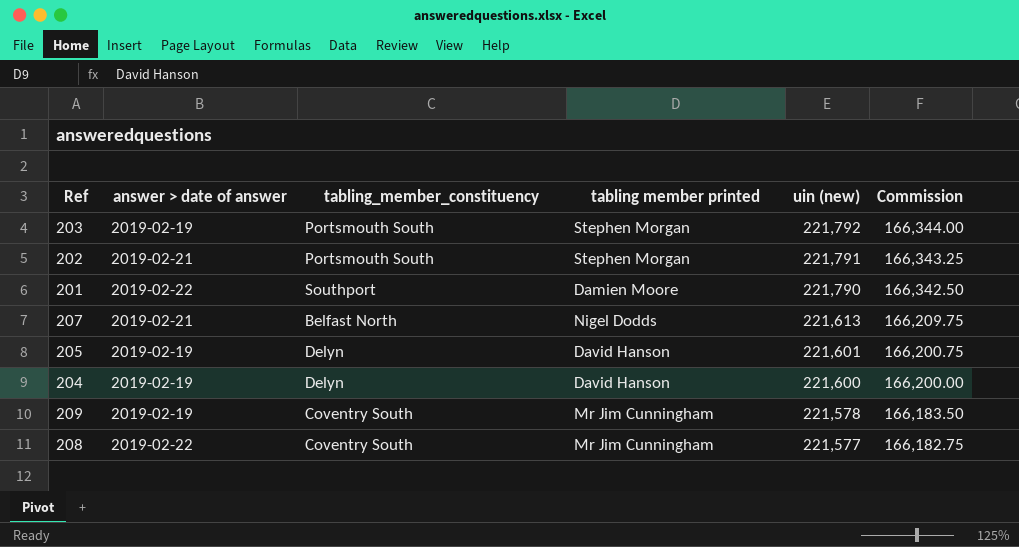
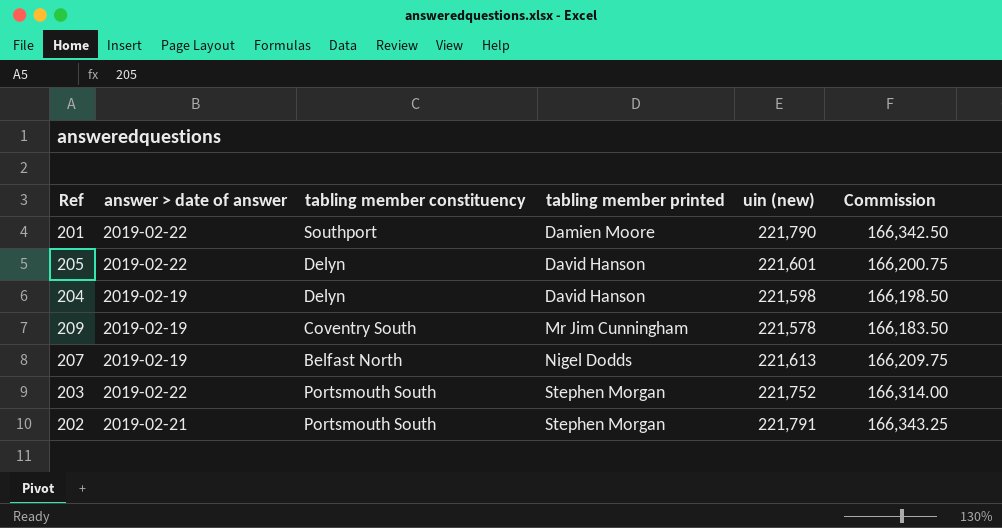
row order: uin (new) descending -> tabling member printed ascending
column name: tabling_member_constituency -> tabling member constituency
row 208: 2019-02-22 | Coventry South | Mr Jim Cunningham | 221,577 | 166,182.75 -> none
205 | answer > date of answer: 2019-02-19 -> 2019-02-22
204 | uin (new): 221,600 -> 221,598
204 | Commission: 166,200.00 -> 166,198.50
207 | answer > date of answer: 2019-02-21 -> 2019-02-19
203 | answer > date of answer: 2019-02-19 -> 2019-02-22
203 | uin (new): 221,792 -> 221,752
203 | Commission: 166,344.00 -> 166,314.00

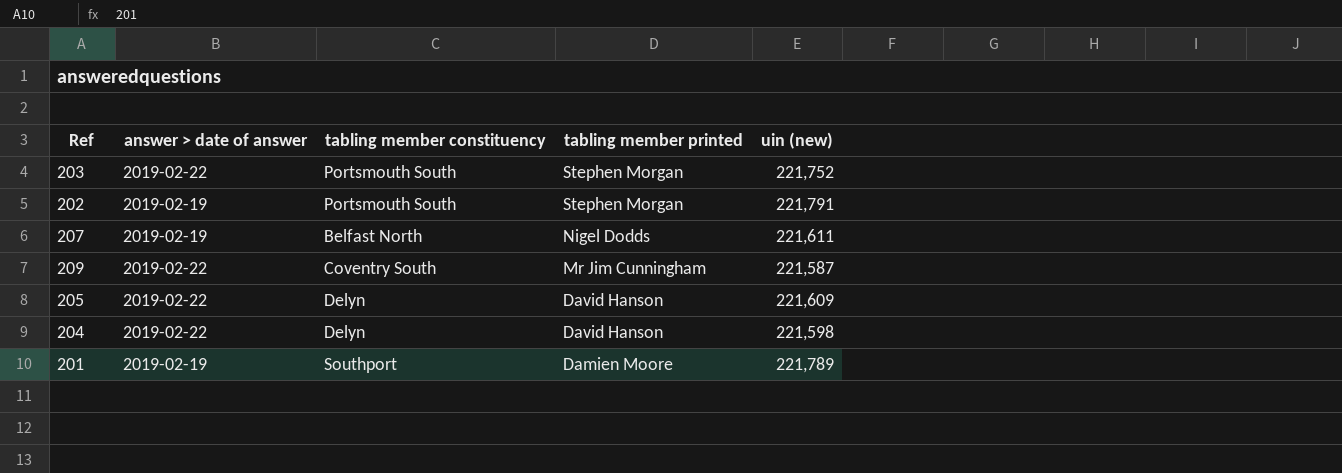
row order: tabling member printed ascending -> tabling member printed descending
column Commission | formula: [uin (new)] * 0.75 -> none
202 | answer > date of answer: 2019-02-21 -> 2019-02-19
207 | uin (new): 221,613 -> 221,611
209 | answer > date of answer: 2019-02-19 -> 2019-02-22
209 | uin (new): 221,578 -> 221,587
205 | uin (new): 221,601 -> 221,609
204 | answer > date of answer: 2019-02-19 -> 2019-02-22
201 | answer > date of answer: 2019-02-22 -> 2019-02-19
201 | uin (new): 221,790 -> 221,789

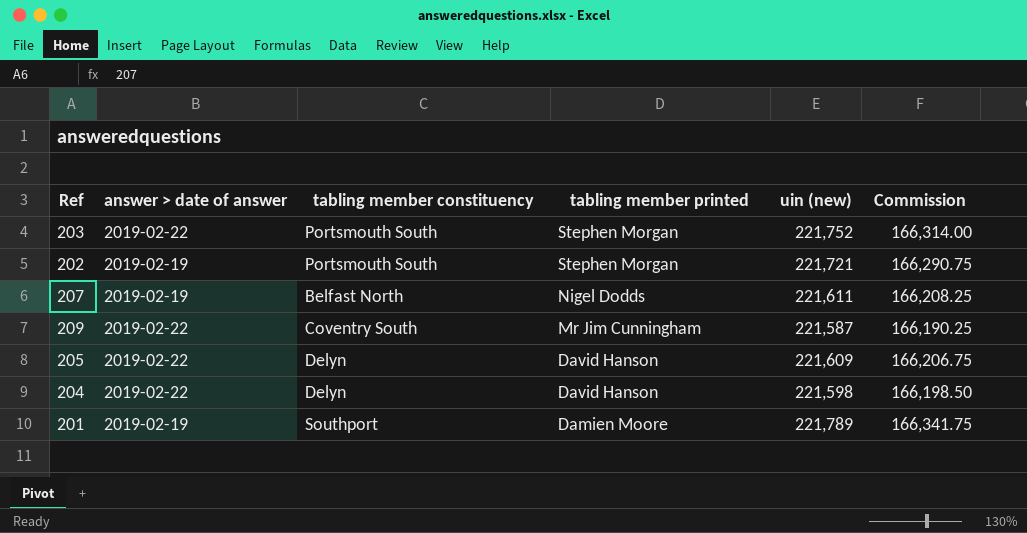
column Commission | formula: none -> [uin (new)] * 0.75
202 | uin (new): 221,791 -> 221,721

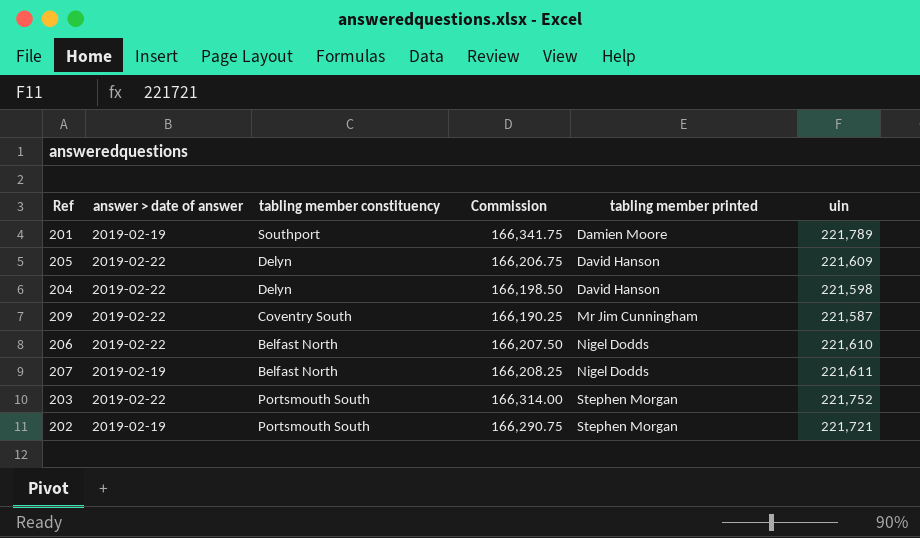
row order: tabling member printed descending -> tabling member printed ascending
column Commission | position: 6 -> 4
column name: uin (new) -> uin
row 206: none -> 2019-02-22 | Belfast North | 166,207.50 | Nigel Dodds | 221,610

